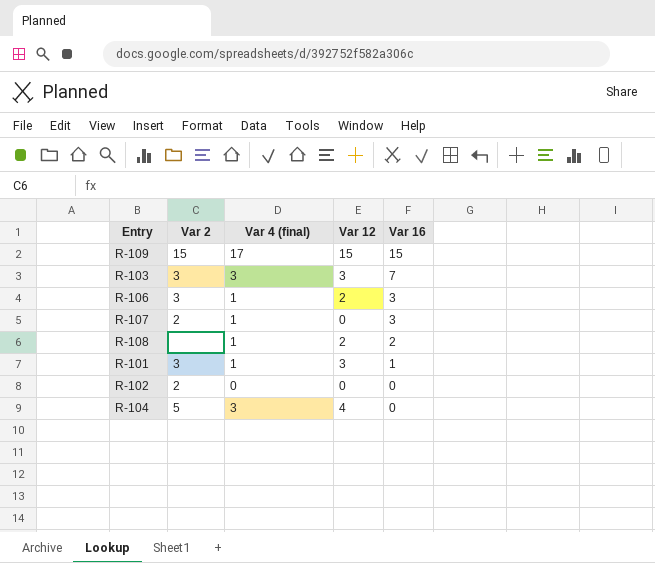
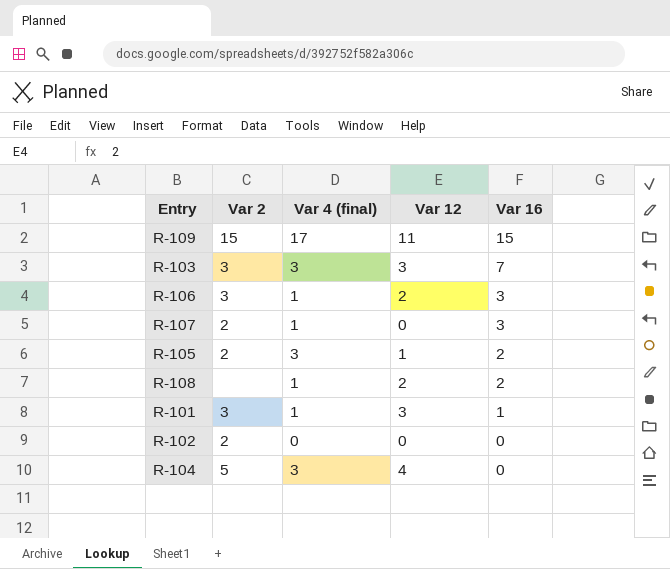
R-109 | Var 12: 15 -> 11
row R-105: none -> 2 | 3 | 1 | 2

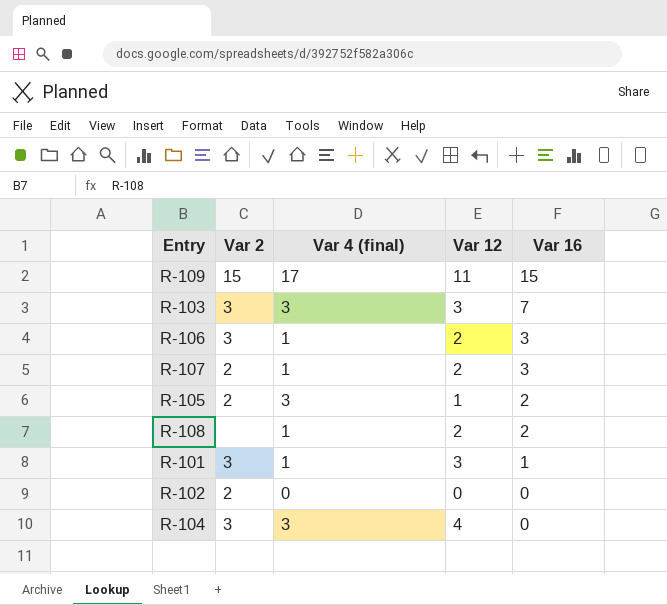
R-107 | Var 12: 0 -> 2
R-104 | Var 2: 5 -> 3

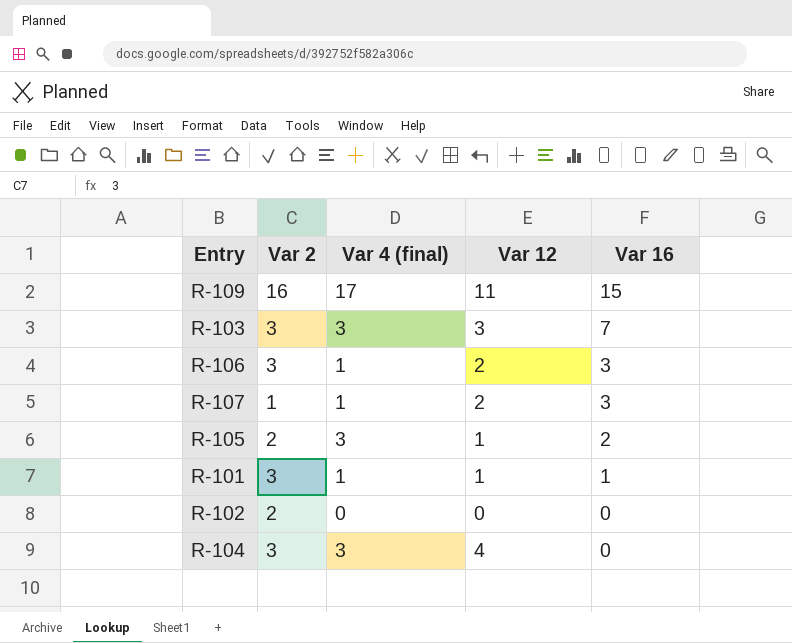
row R-108: none | 1 | 2 | 2 -> none
R-109 | Var 2: 15 -> 16
R-107 | Var 2: 2 -> 1
R-101 | Var 12: 3 -> 1

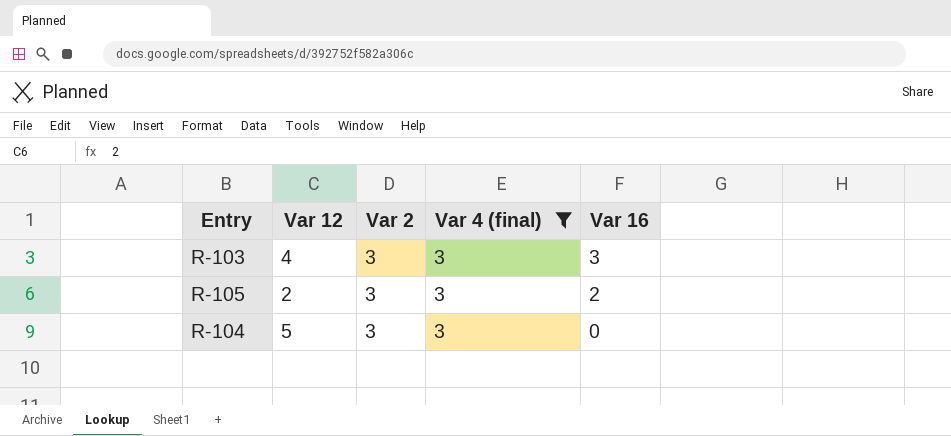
filter: none -> Var 4 (final) = 3
column Var 12 | position: 4 -> 2
R-103 | Var 12: 3 -> 4
R-103 | Var 16: 7 -> 3
R-105 | Var 12: 1 -> 2
R-105 | Var 2: 2 -> 3
R-104 | Var 12: 4 -> 5

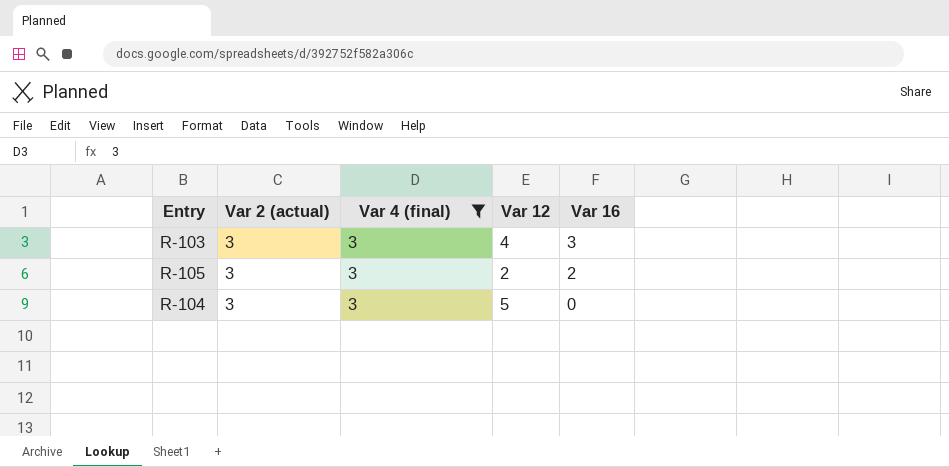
column name: Var 2 -> Var 2 (actual)
column Var 12 | position: 2 -> 4

